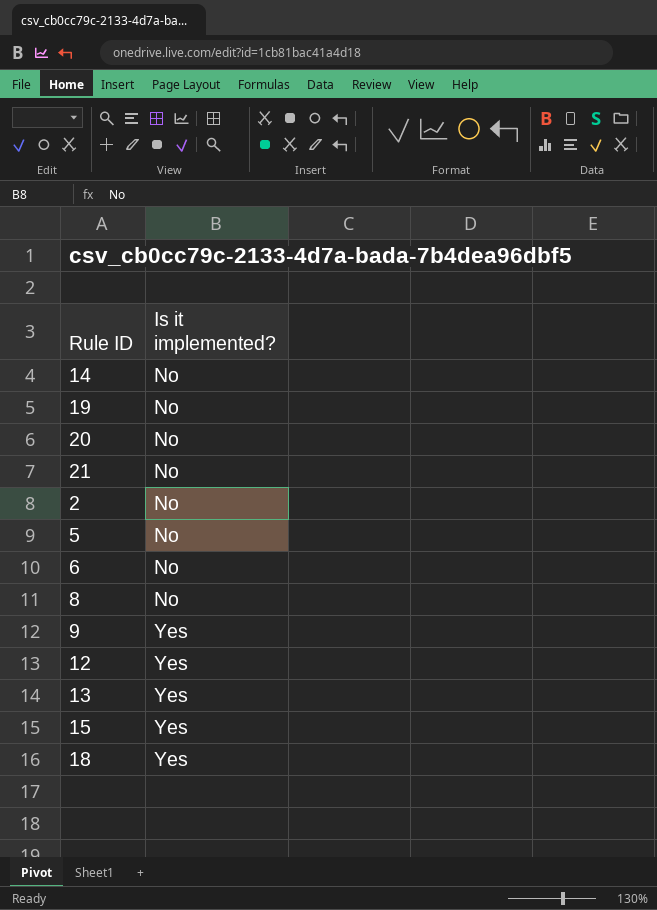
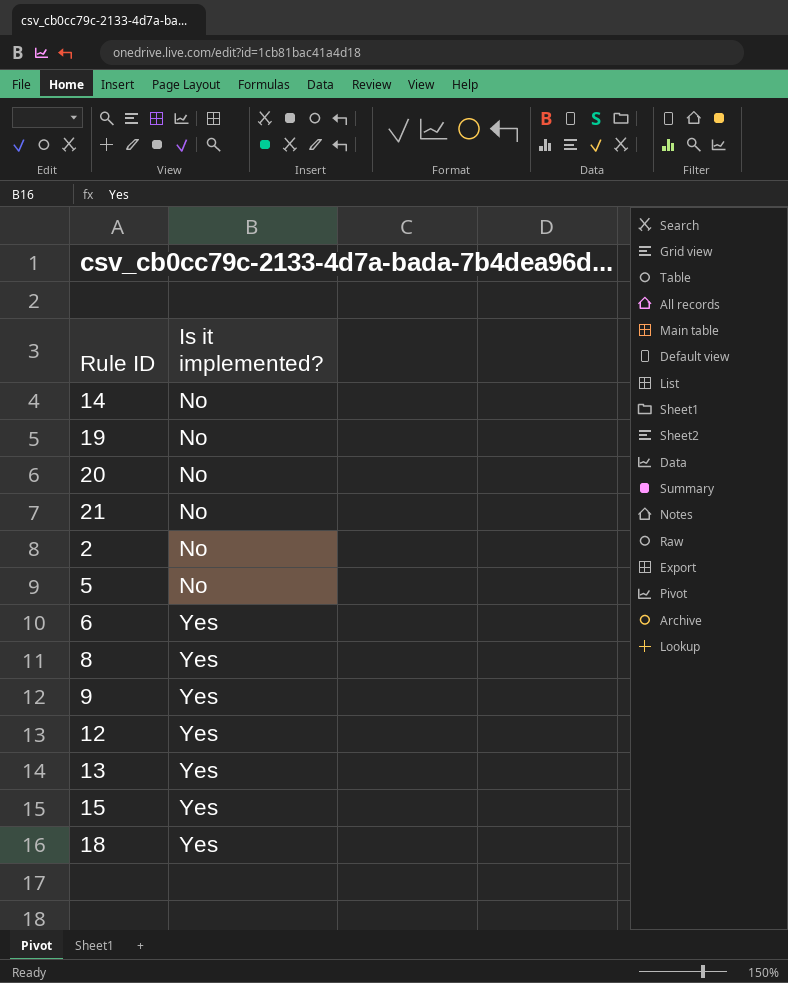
6 | Is it implemented?: No -> Yes
8 | Is it implemented?: No -> Yes

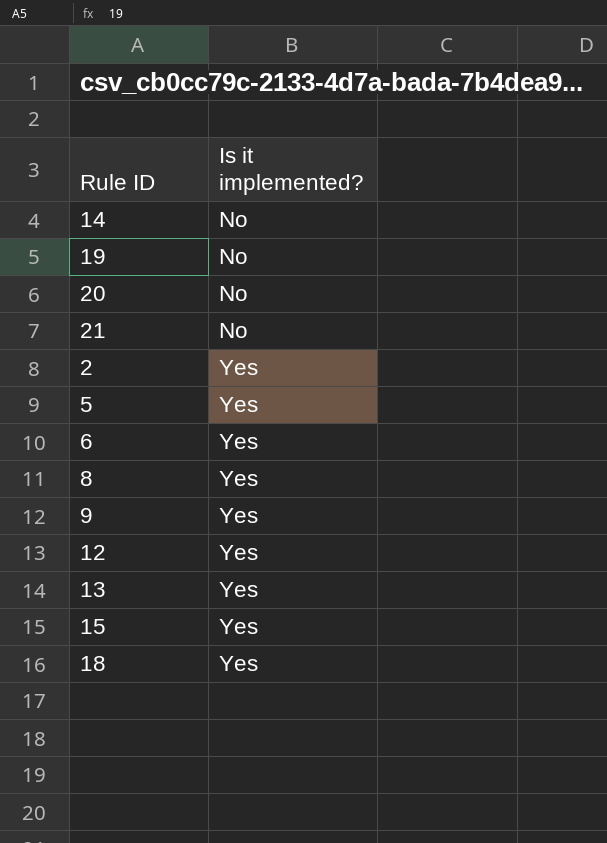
2 | Is it implemented?: No -> Yes
5 | Is it implemented?: No -> Yes

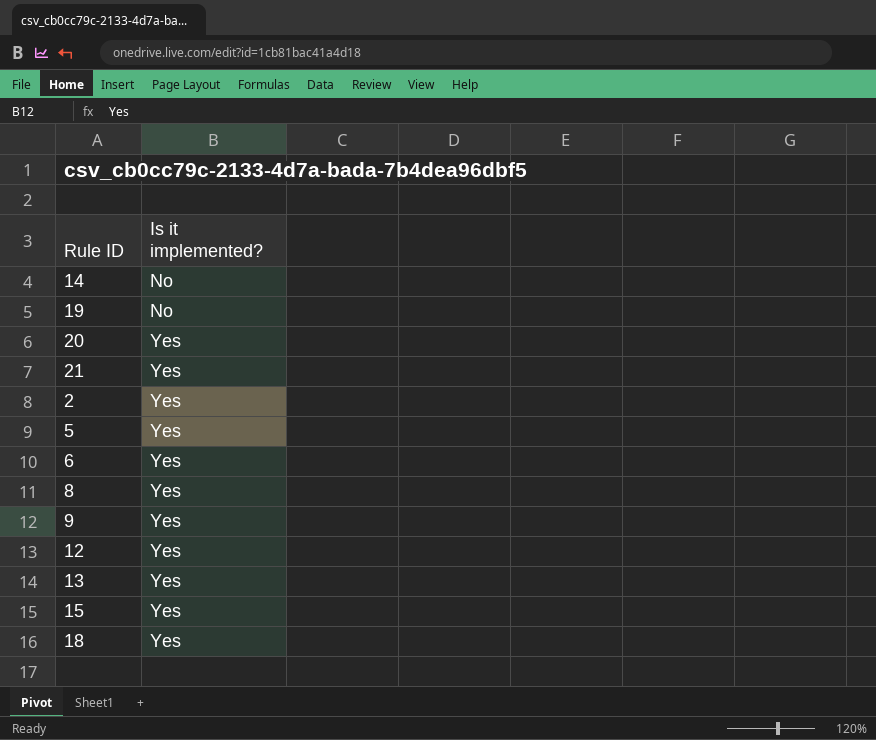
20 | Is it implemented?: No -> Yes
21 | Is it implemented?: No -> Yes

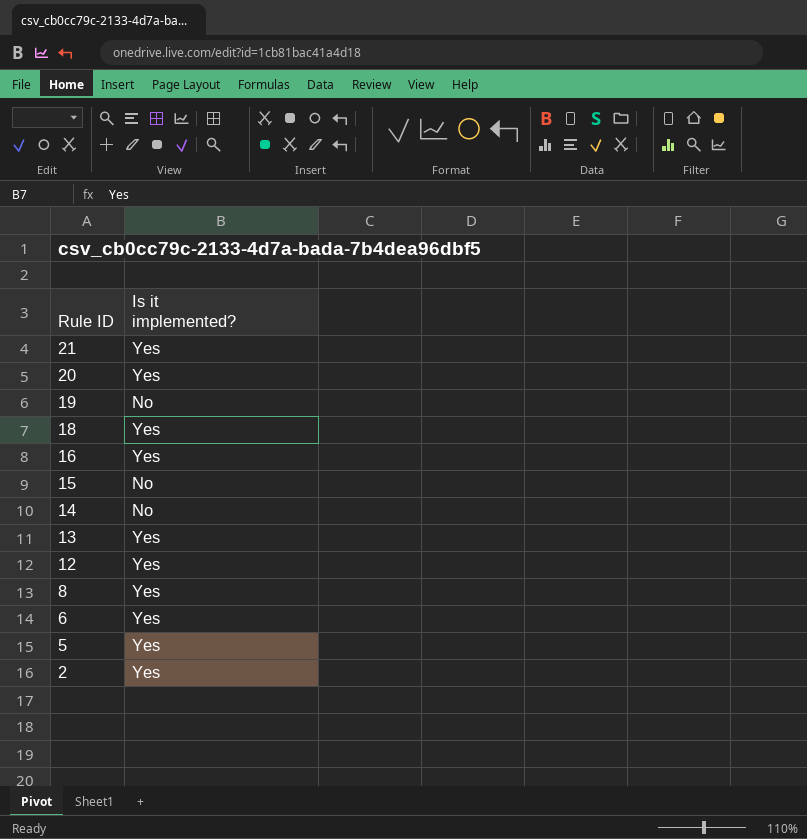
row order: Is it implemented? ascending -> Rule ID descending
row 9: Yes -> none
row 16: none -> Yes
15 | Is it implemented?: Yes -> No

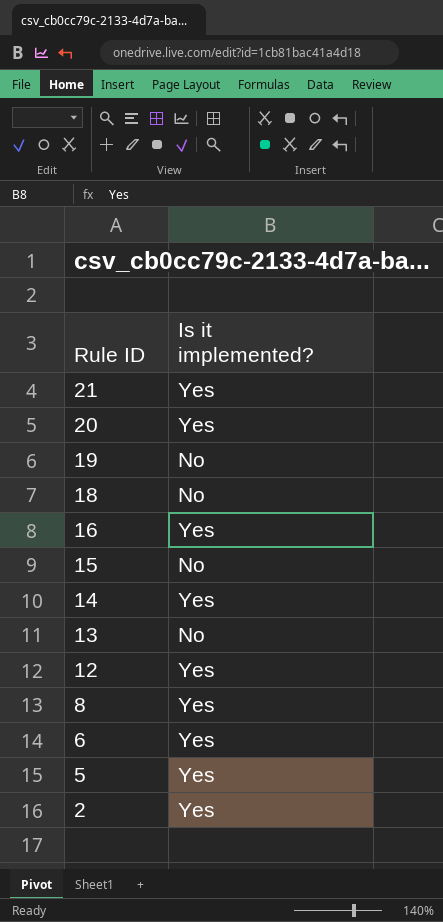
18 | Is it implemented?: Yes -> No
14 | Is it implemented?: No -> Yes
13 | Is it implemented?: Yes -> No

